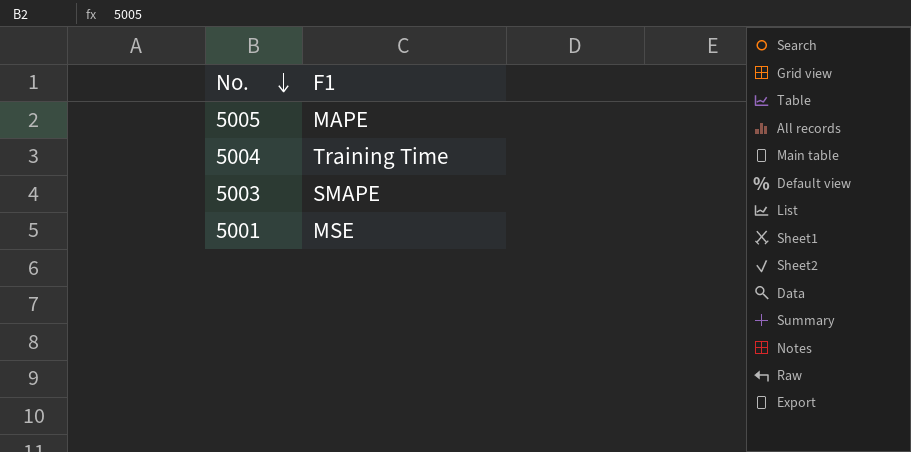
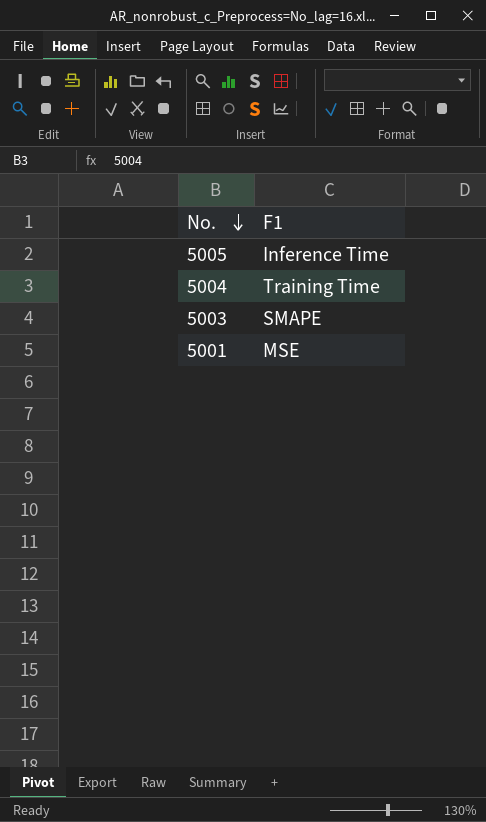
5005 | F1: MAPE -> Inference Time

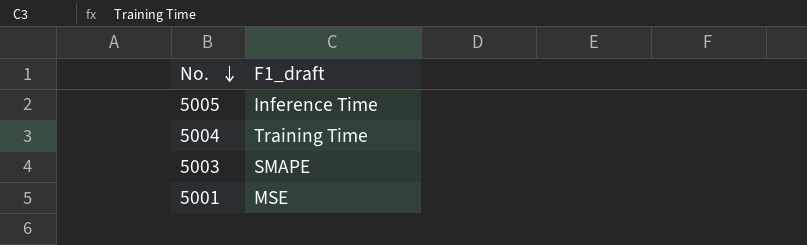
column name: F1 -> F1_draft

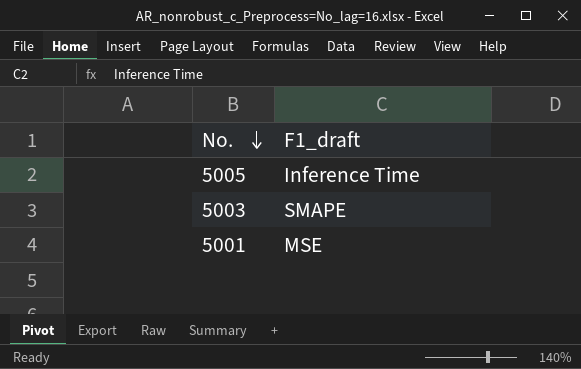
row 5004: Training Time -> none

